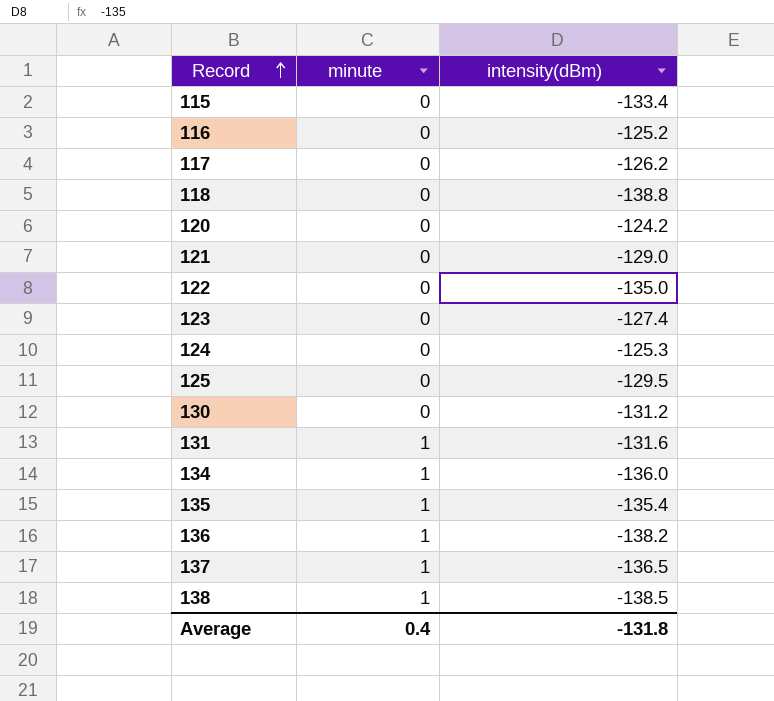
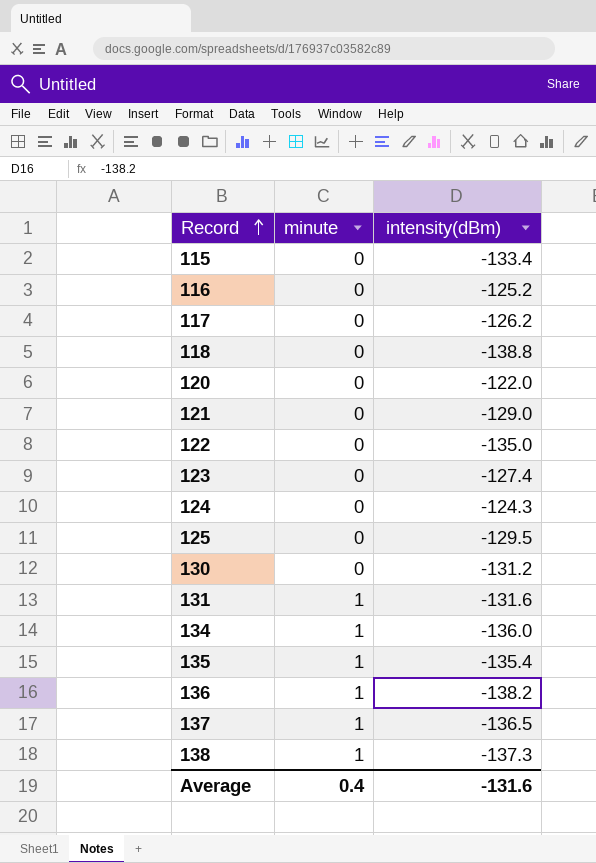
120 | intensity(dBm): -124.2 -> -122.0
124 | intensity(dBm): -125.3 -> -124.3
138 | intensity(dBm): -138.5 -> -137.3
Average | intensity(dBm): -131.8 -> -131.6

